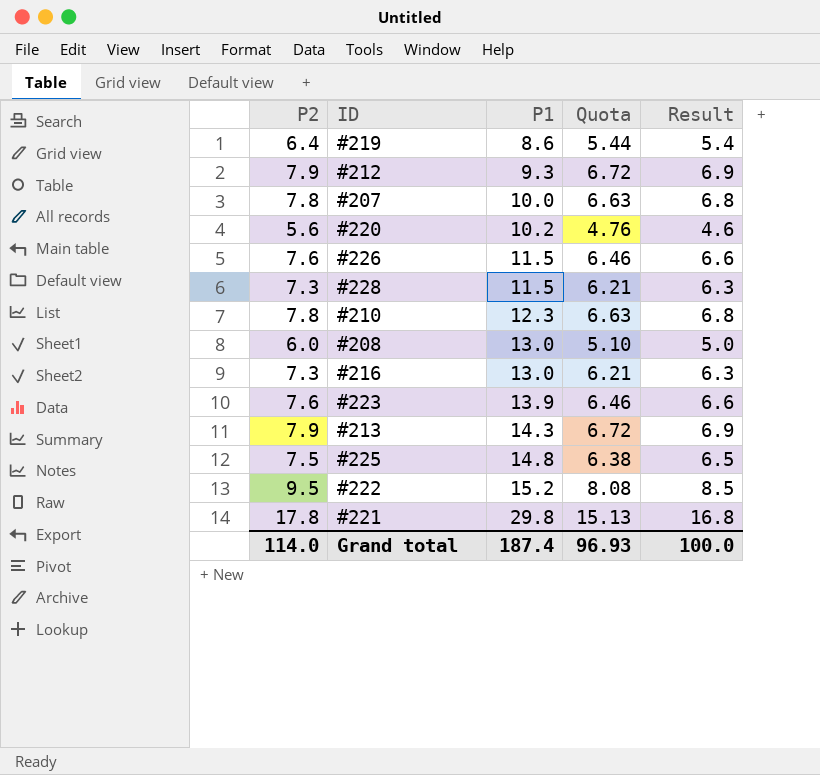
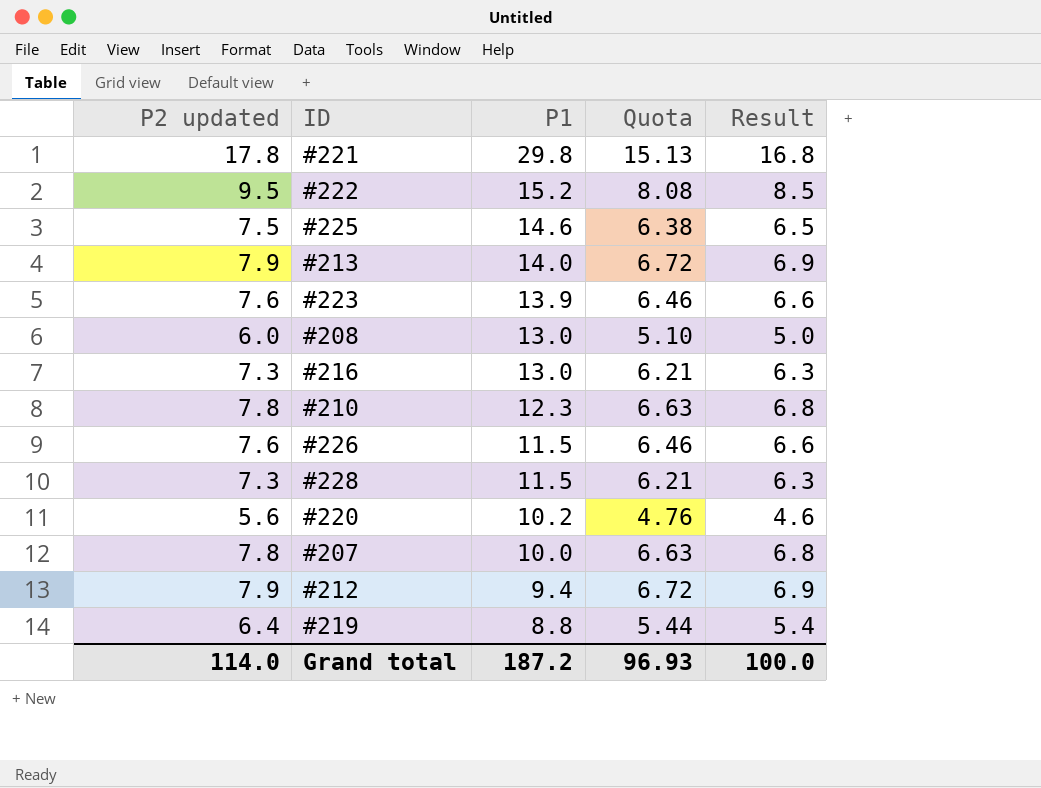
row order: P1 ascending -> P1 descending
column name: P2 -> P2 updated
#225 | P1: 14.8 -> 14.6
#213 | P1: 14.3 -> 14.0
#212 | P1: 9.3 -> 9.4
#219 | P1: 8.6 -> 8.8
Grand total | P1: 187.4 -> 187.2

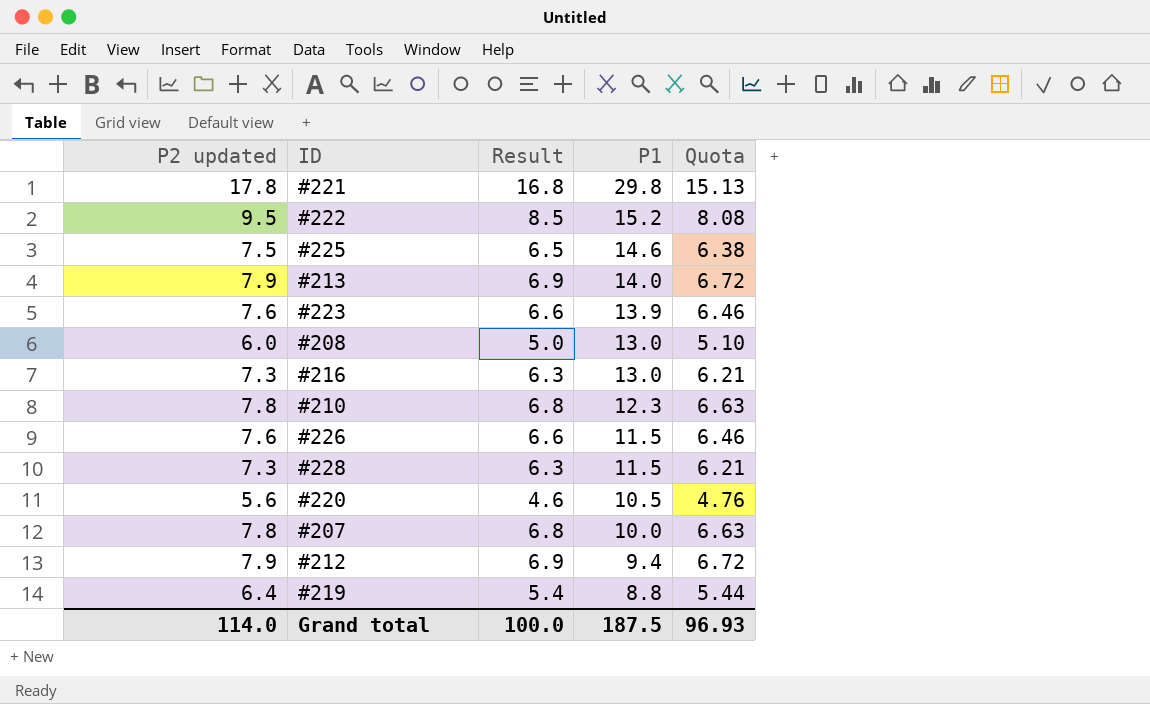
column Result | position: 5 -> 3
#220 | P1: 10.2 -> 10.5
Grand total | P1: 187.2 -> 187.5

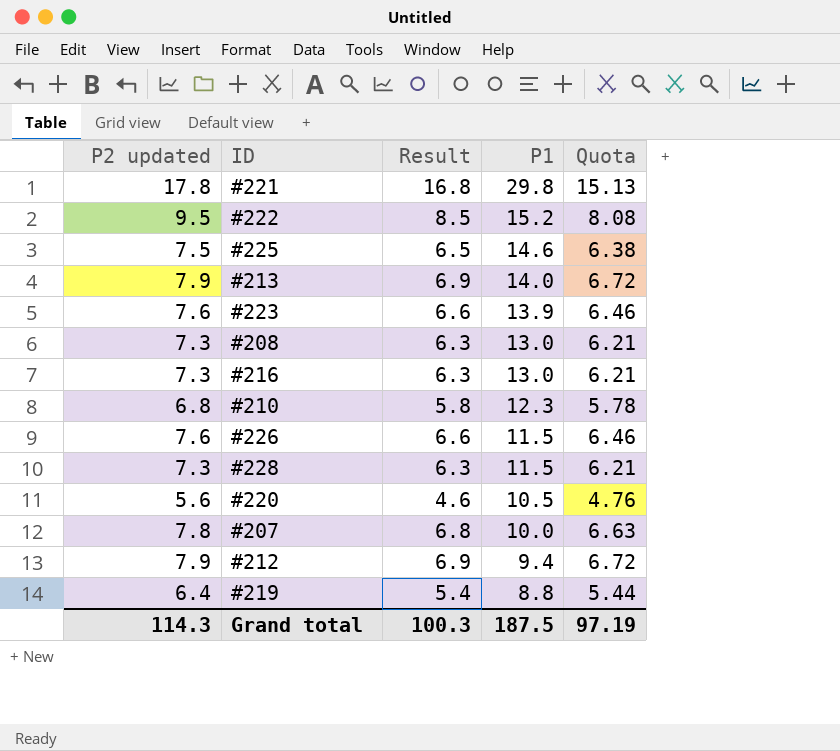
#208 | P2 updated: 6.0 -> 7.3
#208 | Result: 5.0 -> 6.3
#208 | Quota: 5.10 -> 6.21
#210 | P2 updated: 7.8 -> 6.8
#210 | Result: 6.8 -> 5.8
#210 | Quota: 6.63 -> 5.78
Grand total | P2 updated: 114.0 -> 114.3
Grand total | Result: 100.0 -> 100.3
Grand total | Quota: 96.93 -> 97.19

